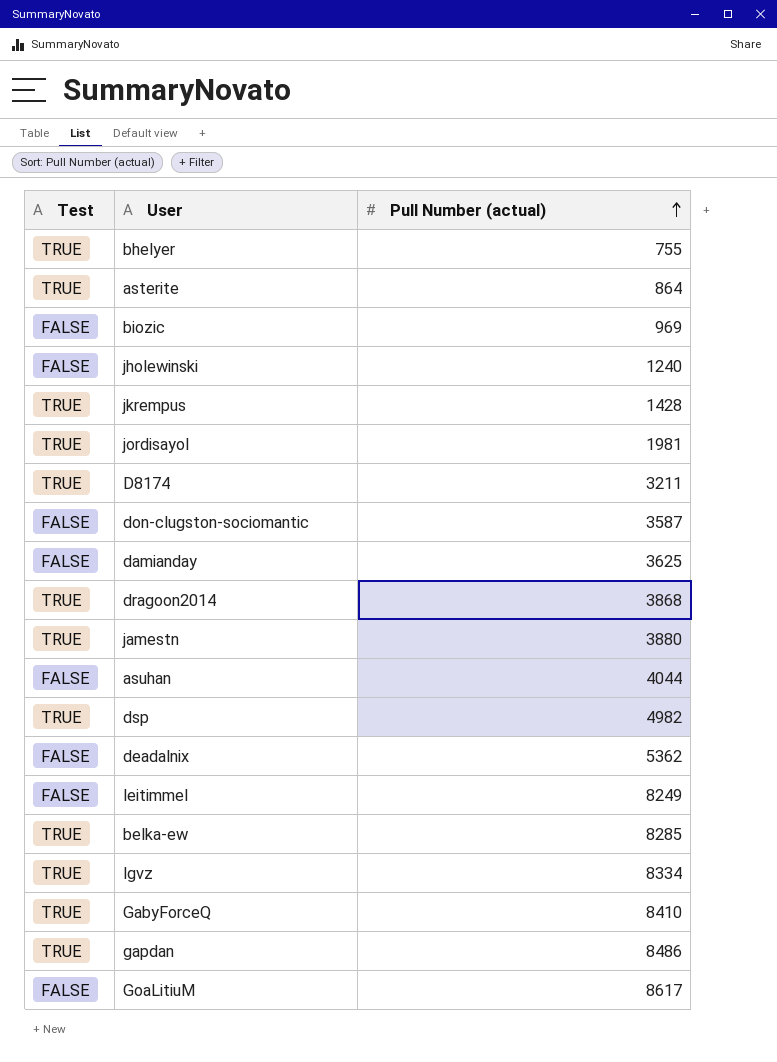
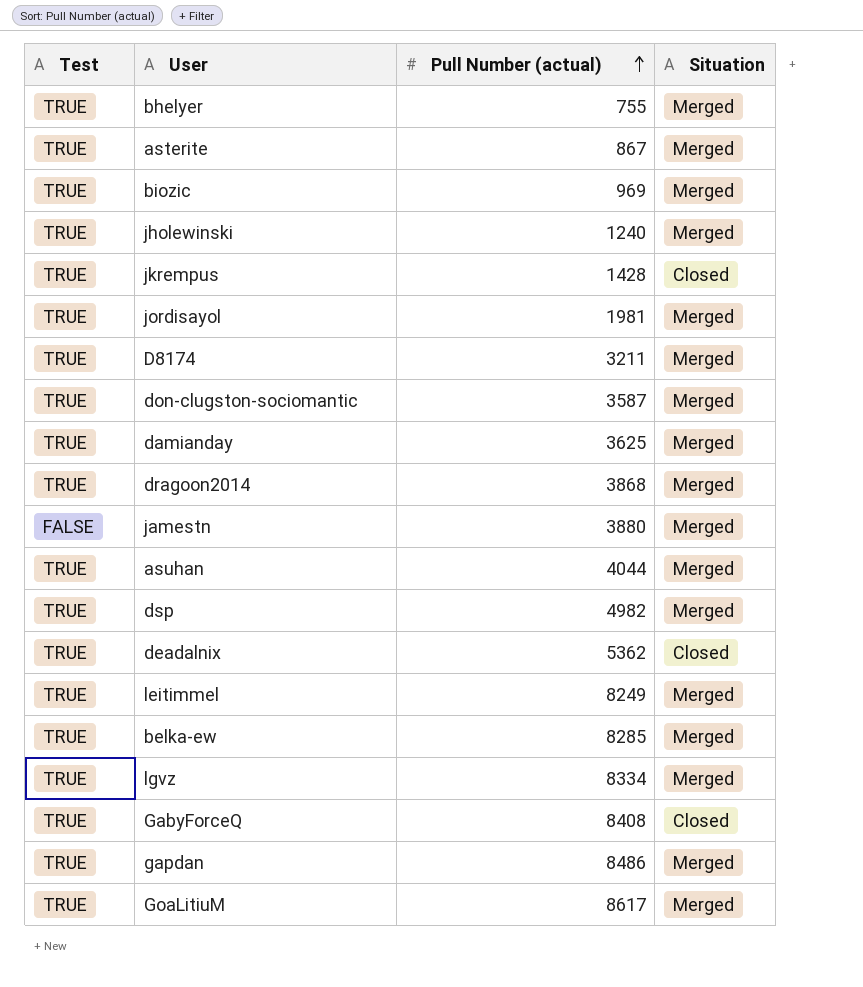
column Situation | position: none -> 4
asterite | Pull Number (actual): 864 -> 867
biozic | Test: FALSE -> TRUE
jholewinski | Test: FALSE -> TRUE
don-clugston-sociomantic | Test: FALSE -> TRUE
damianday | Test: FALSE -> TRUE
jamestn | Test: TRUE -> FALSE
asuhan | Test: FALSE -> TRUE
deadalnix | Test: FALSE -> TRUE
leitimmel | Test: FALSE -> TRUE
GabyForceQ | Pull Number (actual): 8410 -> 8408
GoaLitiuM | Test: FALSE -> TRUE

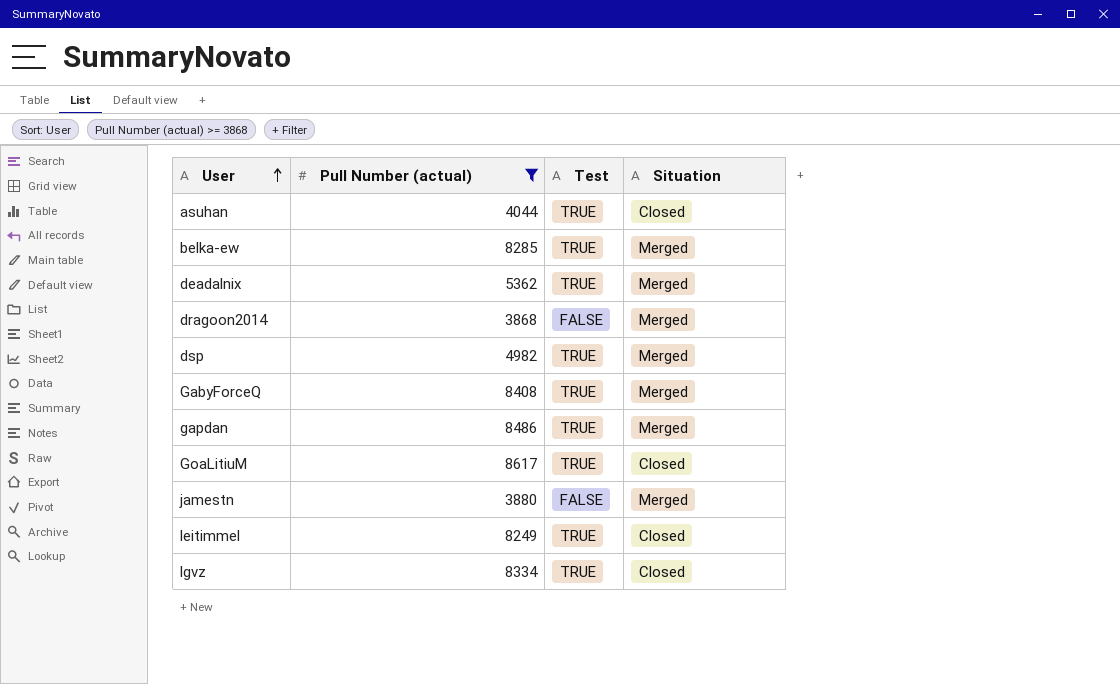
filter: none -> Pull Number (actual) >= 3868
row order: Pull Number (actual) ascending -> User ascending
column Test | position: 1 -> 3
asuhan | Situation: Merged -> Closed
deadalnix | Situation: Closed -> Merged
dragoon2014 | Test: TRUE -> FALSE
GabyForceQ | Situation: Closed -> Merged
GoaLitiuM | Situation: Merged -> Closed
leitimmel | Situation: Merged -> Closed
lgvz | Situation: Merged -> Closed

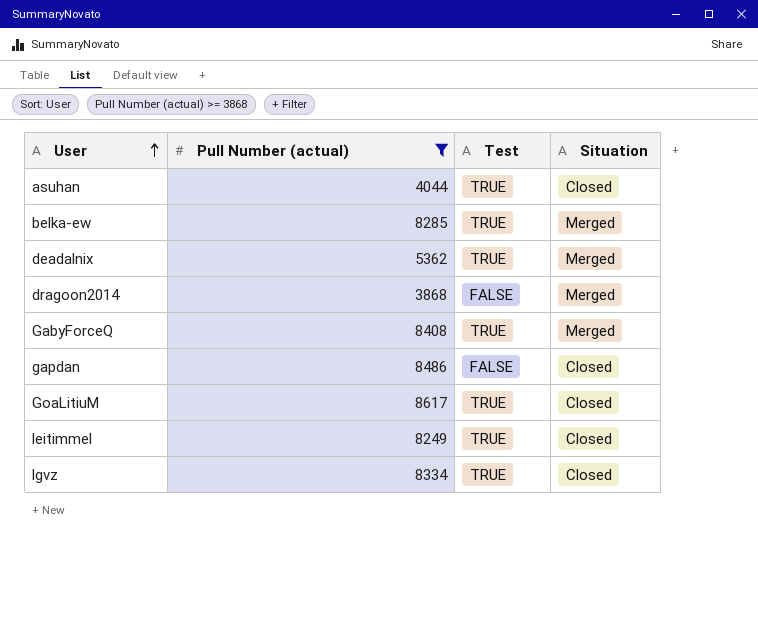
row dsp: 4982 | TRUE | Merged -> none
row jamestn: 3880 | FALSE | Merged -> none
gapdan | Test: TRUE -> FALSE
gapdan | Situation: Merged -> Closed

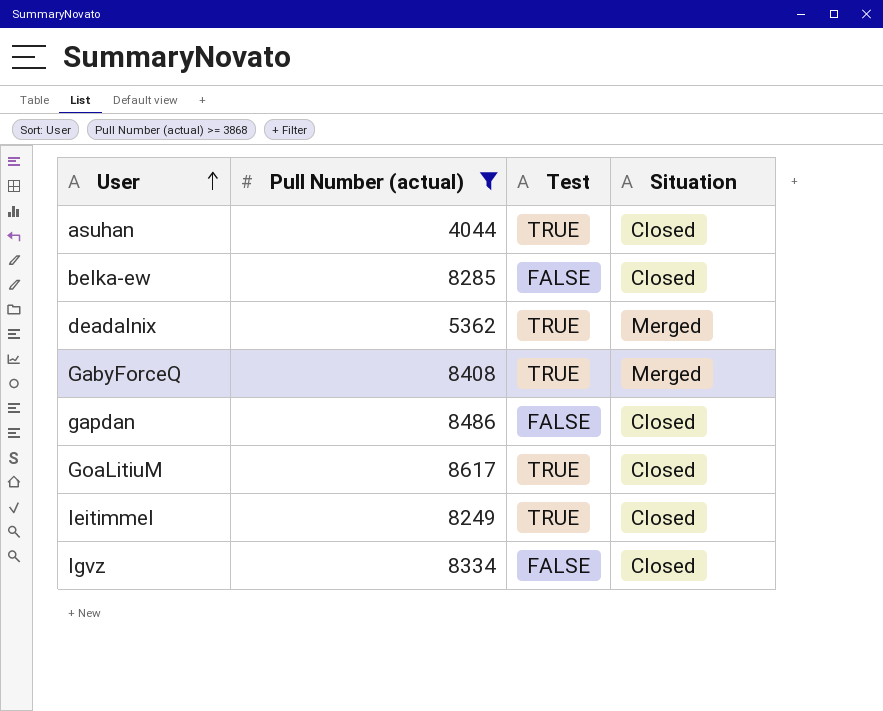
row dragoon2014: 3868 | FALSE | Merged -> none
belka-ew | Test: TRUE -> FALSE
belka-ew | Situation: Merged -> Closed
lgvz | Test: TRUE -> FALSE

